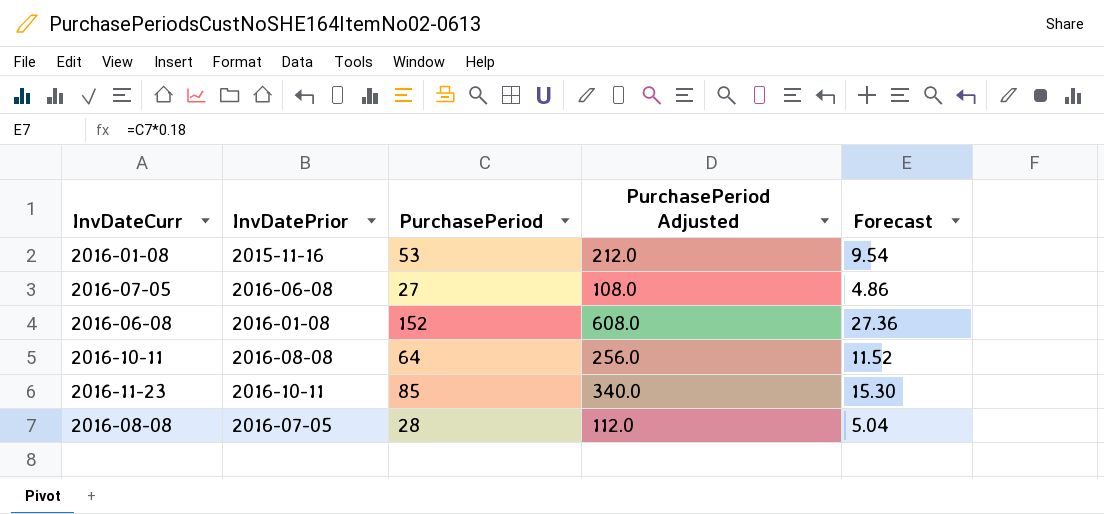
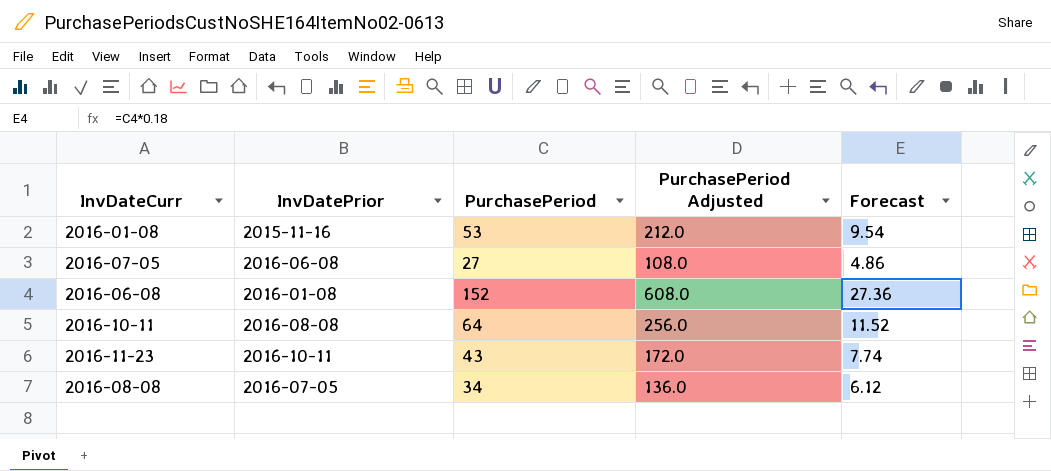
2016-11-23 | PurchasePeriod: 85 -> 43
2016-11-23 | PurchasePeriod Adjusted: 340.0 -> 172.0
2016-11-23 | Forecast: 15.30 -> 7.74
2016-08-08 | PurchasePeriod: 28 -> 34
2016-08-08 | PurchasePeriod Adjusted: 112.0 -> 136.0
2016-08-08 | Forecast: 5.04 -> 6.12

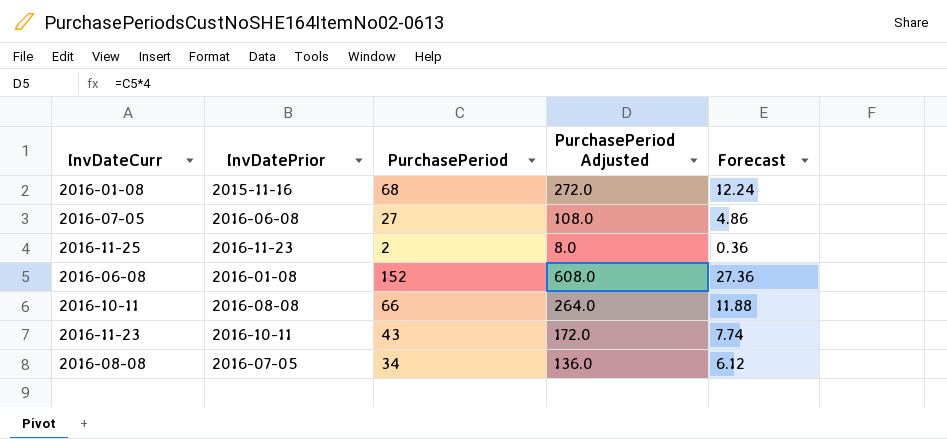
2016-01-08 | PurchasePeriod: 53 -> 68
2016-01-08 | PurchasePeriod Adjusted: 212.0 -> 272.0
2016-01-08 | Forecast: 9.54 -> 12.24
row 2016-11-25: none -> 2016-11-23 | 2 | 8.0 | 0.36
2016-10-11 | PurchasePeriod: 64 -> 66
2016-10-11 | PurchasePeriod Adjusted: 256.0 -> 264.0
2016-10-11 | Forecast: 11.52 -> 11.88

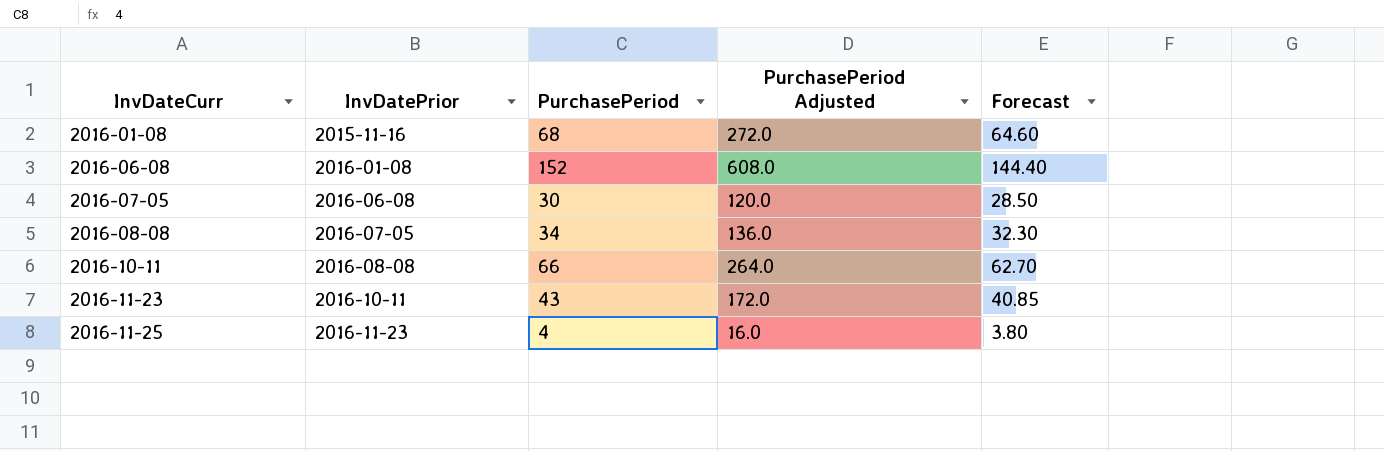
row order: none -> InvDateCurr ascending
column Forecast | formula: [PurchasePeriod] * 0.18 -> [PurchasePeriod] * 0.95
2016-07-05 | PurchasePeriod: 27 -> 30
2016-07-05 | PurchasePeriod Adjusted: 108.0 -> 120.0
2016-11-25 | PurchasePeriod: 2 -> 4
2016-11-25 | PurchasePeriod Adjusted: 8.0 -> 16.0

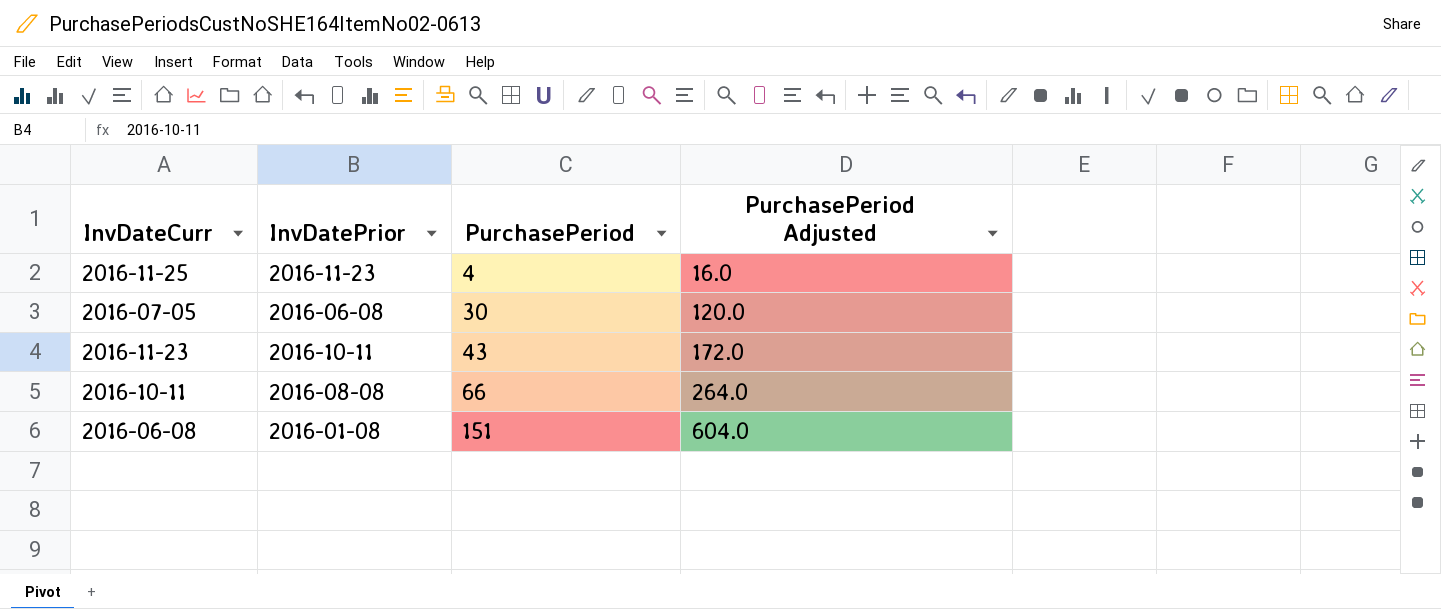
row order: InvDateCurr ascending -> PurchasePeriod ascending
column Forecast | formula: [PurchasePeriod] * 0.95 -> none
row 2016-01-08: 2015-11-16 | 68 | 272.0 | 64.60 -> none
row 2016-08-08: 2016-07-05 | 34 | 136.0 | 32.30 -> none
2016-06-08 | PurchasePeriod: 152 -> 151
2016-06-08 | PurchasePeriod Adjusted: 608.0 -> 604.0

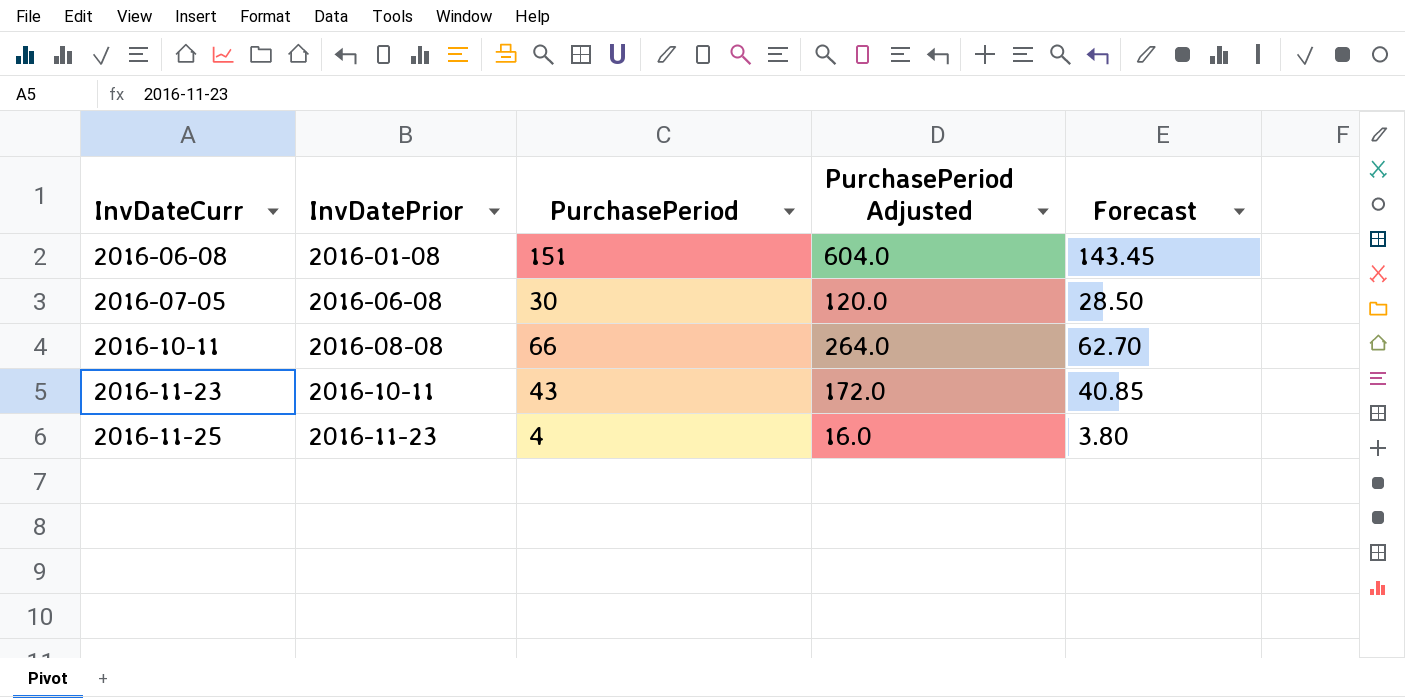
row order: PurchasePeriod ascending -> InvDateCurr ascending
column Forecast | formula: none -> [PurchasePeriod] * 0.95

